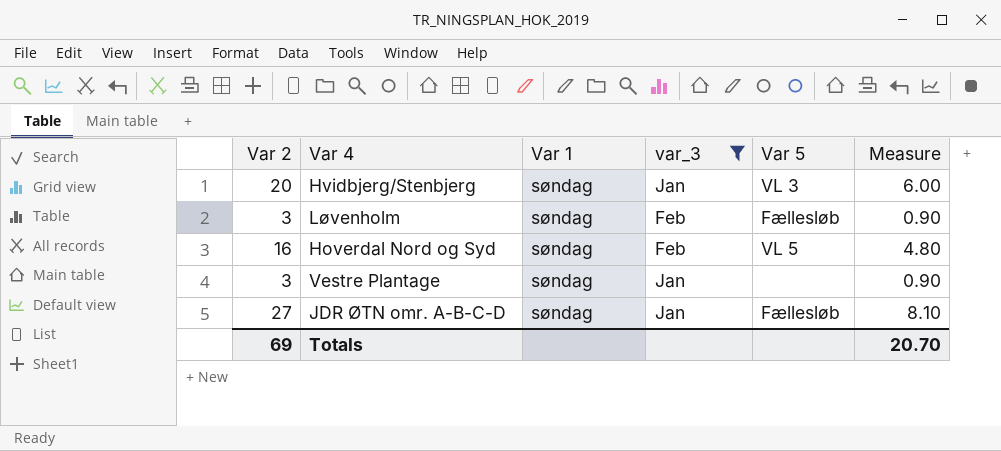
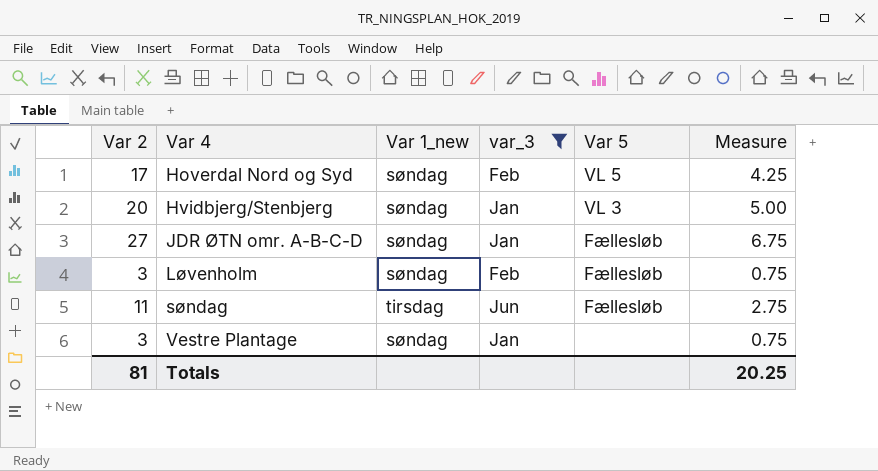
row order: none -> Var 4 ascending
column name: Var 1 -> Var 1_new
column Measure | formula: [Var 2] * 0.3 -> [Var 2] * 0.25
Hoverdal Nord og Syd | Var 2: 16 -> 17
row søndag: none -> 11 | tirsdag | Jun | Fællesløb | 2.75
Totals | Var 2: 69 -> 81
Totals | Measure: 20.70 -> 20.25

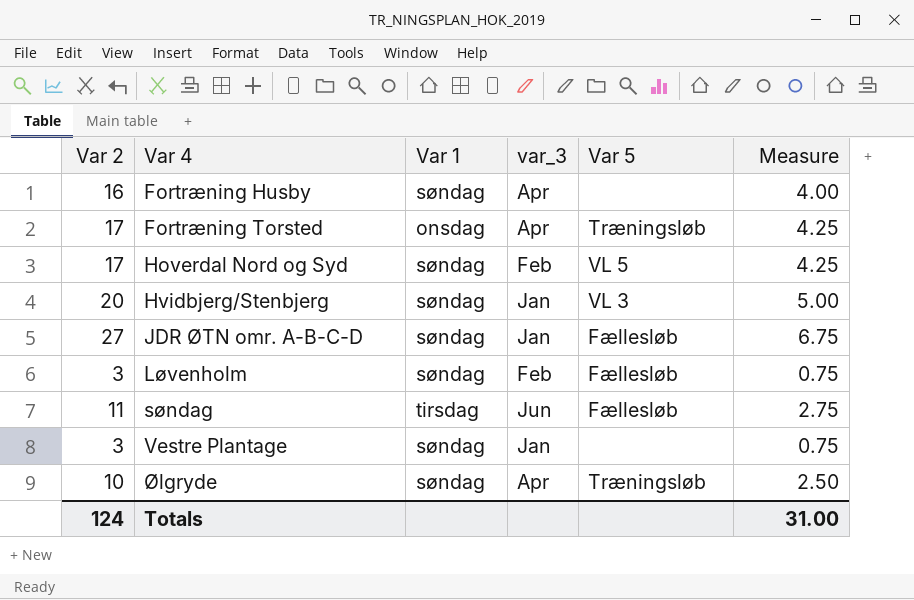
filter: var_3 != Apr -> none
column name: Var 1_new -> Var 1
Totals | Var 2: 81 -> 124
Totals | Measure: 20.25 -> 31.00

